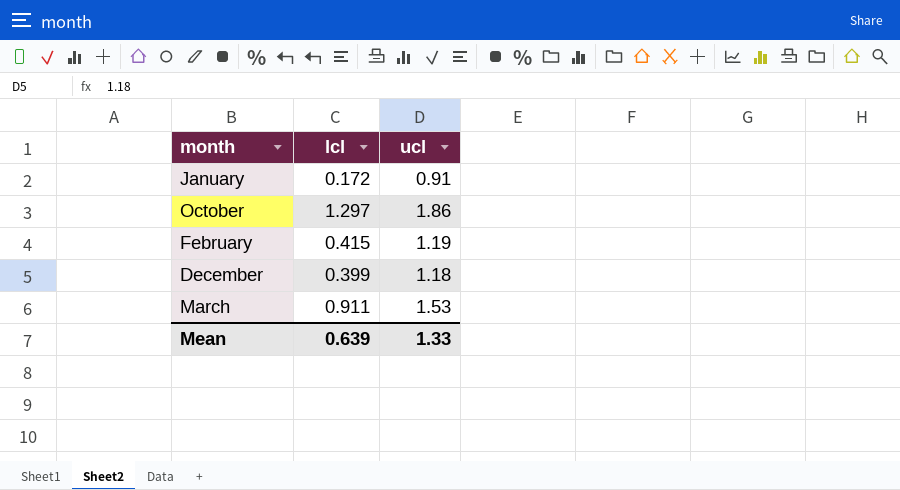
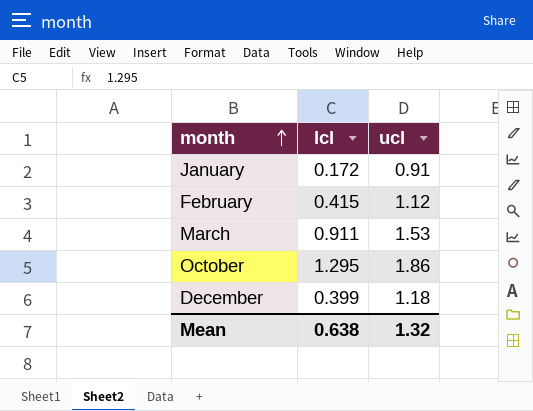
row order: none -> month ascending
February | ucl: 1.19 -> 1.12
October | lcl: 1.297 -> 1.295
Mean | lcl: 0.639 -> 0.638
Mean | ucl: 1.33 -> 1.32

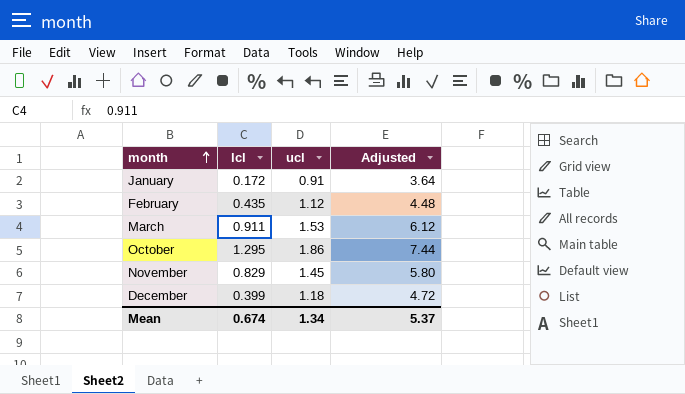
column Adjusted | formula: none -> [ucl] * 4
February | lcl: 0.415 -> 0.435
row November: none -> 0.829 | 1.45 | 5.80
Mean | lcl: 0.638 -> 0.674
Mean | ucl: 1.32 -> 1.34

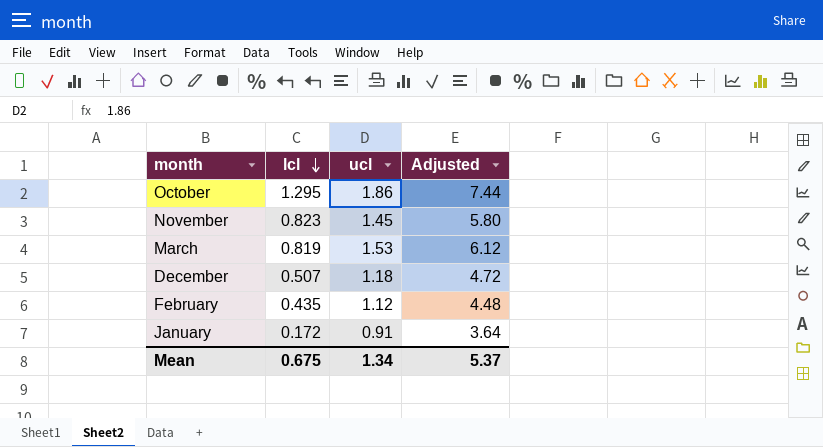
row order: month ascending -> lcl descending
November | lcl: 0.829 -> 0.823
March | lcl: 0.911 -> 0.819
December | lcl: 0.399 -> 0.507
Mean | lcl: 0.674 -> 0.675

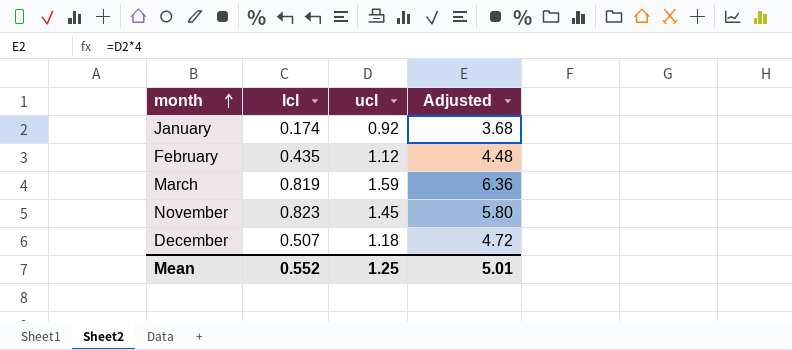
row order: lcl descending -> month ascending
row October: 1.295 | 1.86 | 7.44 -> none
January | lcl: 0.172 -> 0.174
January | ucl: 0.91 -> 0.92
January | Adjusted: 3.64 -> 3.68
March | ucl: 1.53 -> 1.59
March | Adjusted: 6.12 -> 6.36
Mean | lcl: 0.675 -> 0.552
Mean | ucl: 1.34 -> 1.25
Mean | Adjusted: 5.37 -> 5.01

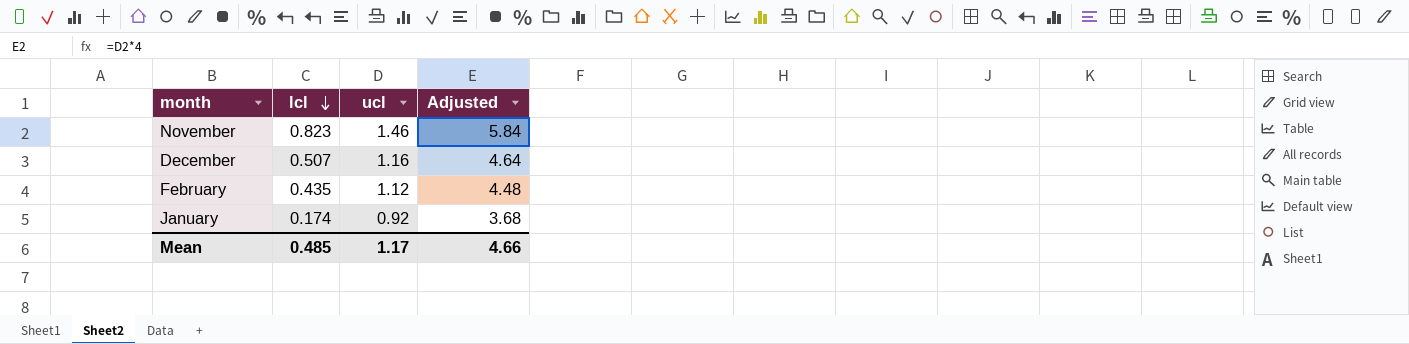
row order: month ascending -> lcl descending
row March: 0.819 | 1.59 | 6.36 -> none
November | ucl: 1.45 -> 1.46
November | Adjusted: 5.80 -> 5.84
December | ucl: 1.18 -> 1.16
December | Adjusted: 4.72 -> 4.64
Mean | lcl: 0.552 -> 0.485
Mean | ucl: 1.25 -> 1.17
Mean | Adjusted: 5.01 -> 4.66

